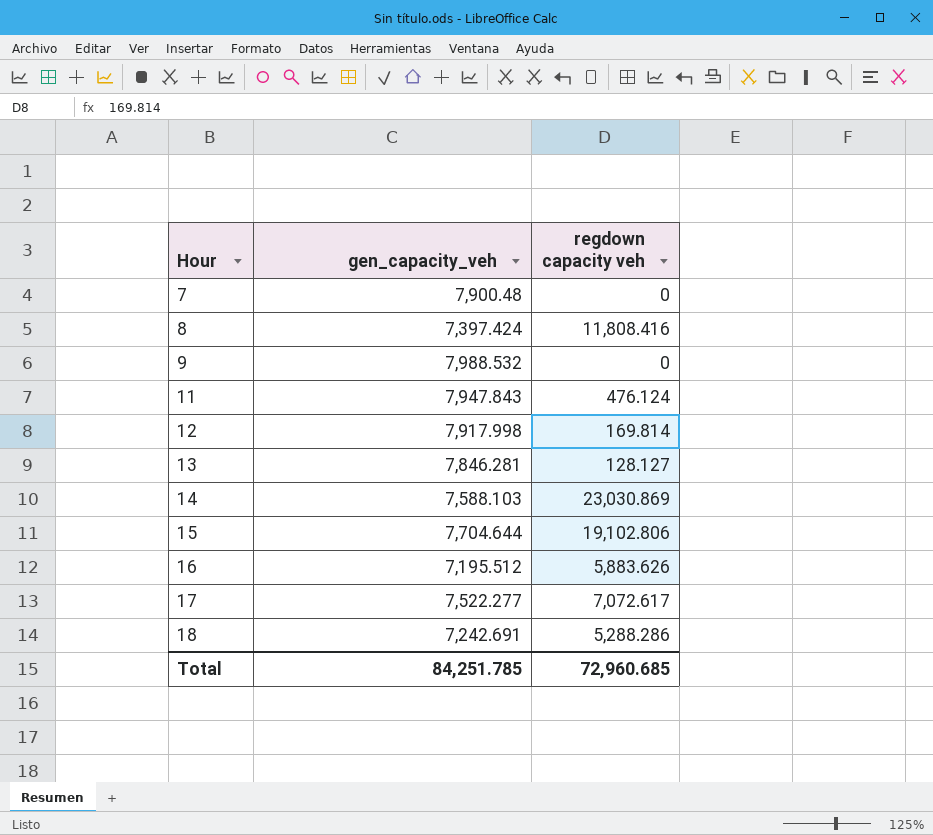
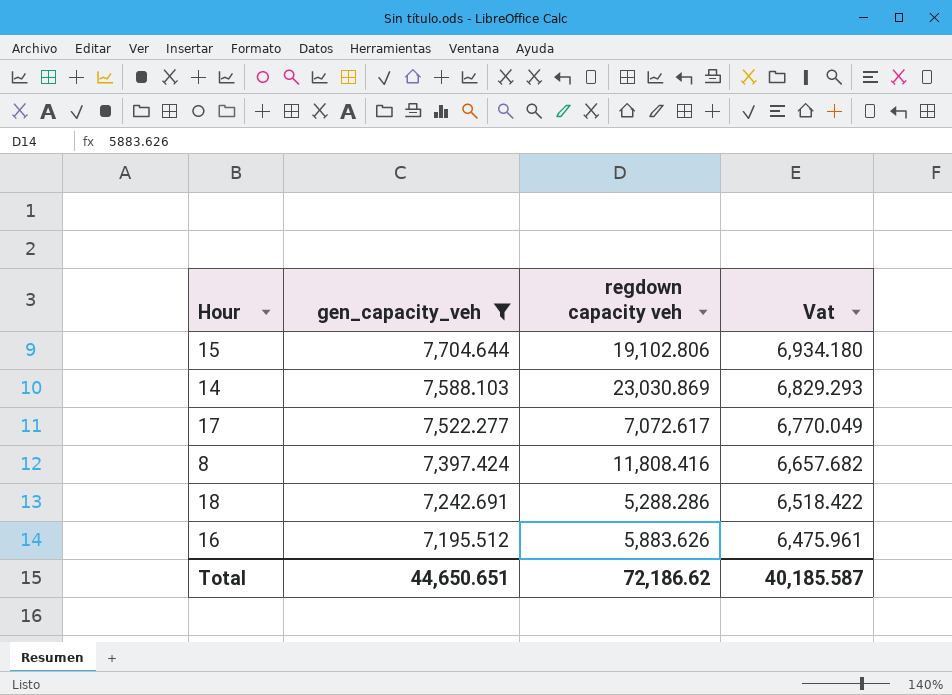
filter: none -> gen_capacity_veh <= 7,704.644
row order: Hour ascending -> gen_capacity_veh descending
column Vat | formula: none -> [gen_capacity_veh] * 0.9
Total | gen_capacity_veh: 84,251.785 -> 44,650.651
Total | regdown capacity veh: 72,960.685 -> 72,186.62

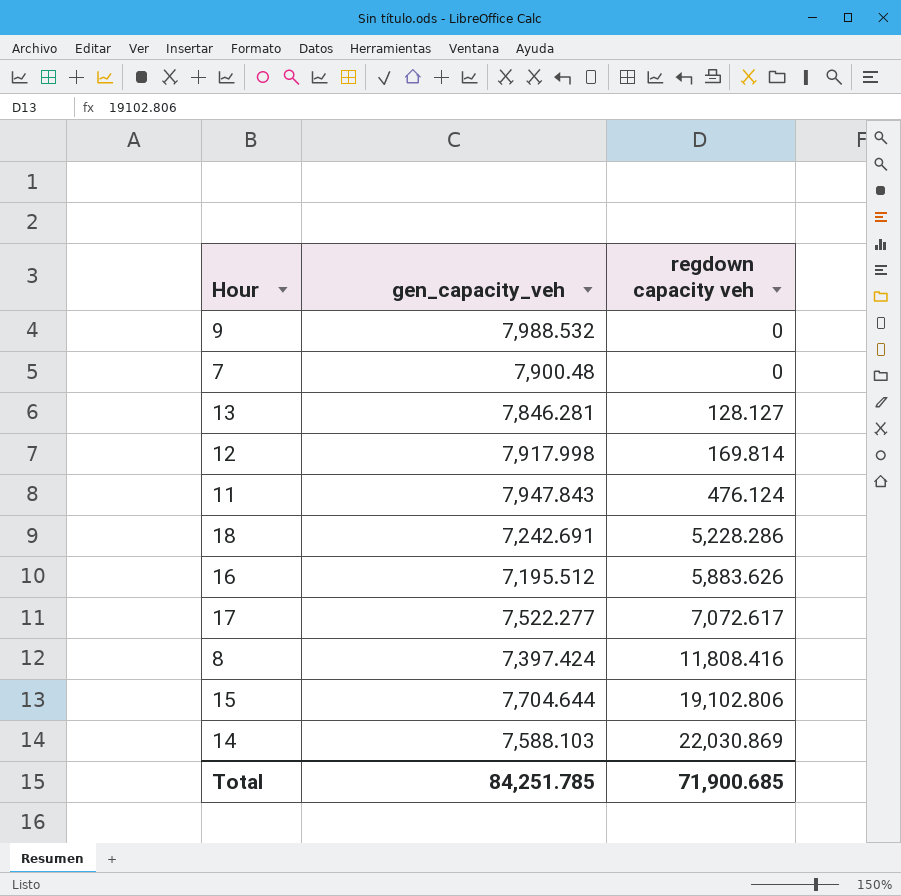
filter: gen_capacity_veh <= 7,704.644 -> none
row order: gen_capacity_veh descending -> regdown capacity veh ascending
column Vat | formula: [gen_capacity_veh] * 0.9 -> none
18 | regdown capacity veh: 5,288.286 -> 5,228.286
14 | regdown capacity veh: 23,030.869 -> 22,030.869
Total | gen_capacity_veh: 44,650.651 -> 84,251.785
Total | regdown capacity veh: 72,186.62 -> 71,900.685

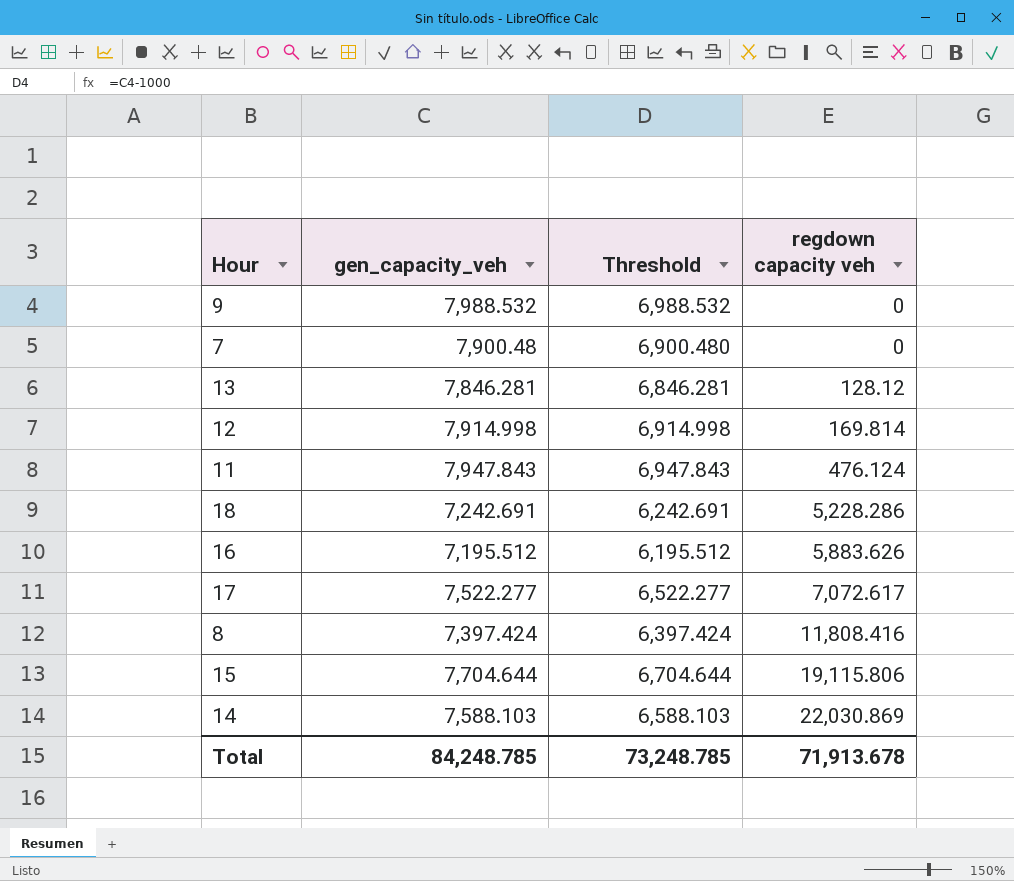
column Threshold | formula: none -> [gen_capacity_veh] - 1000
13 | regdown capacity veh: 128.127 -> 128.12
12 | gen_capacity_veh: 7,917.998 -> 7,914.998
15 | regdown capacity veh: 19,102.806 -> 19,115.806
Total | gen_capacity_veh: 84,251.785 -> 84,248.785
Total | regdown capacity veh: 71,900.685 -> 71,913.678

